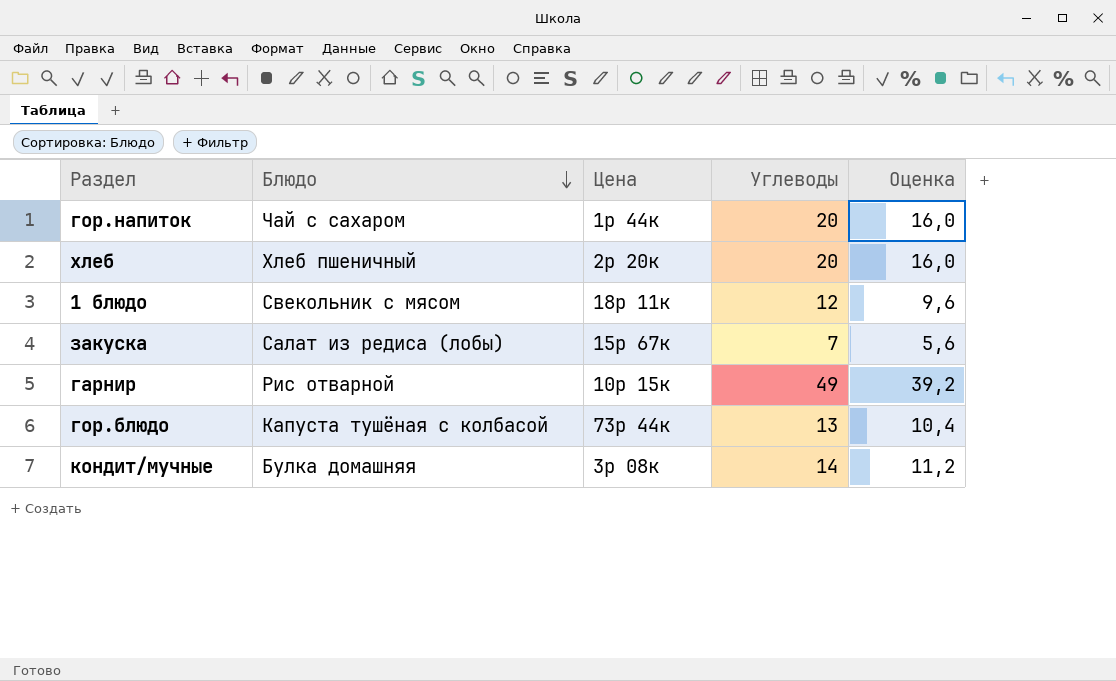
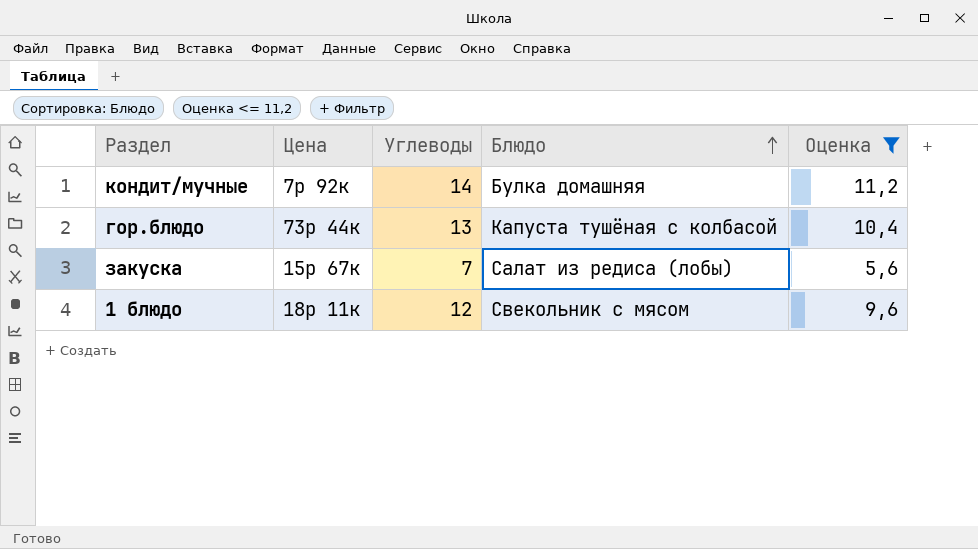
filter: none -> Оценка <= 11,2
row order: Блюдо descending -> Блюдо ascending
column Блюдо | position: 2 -> 4
кондит/мучные | Цена: 3р 08к -> 7р 92к

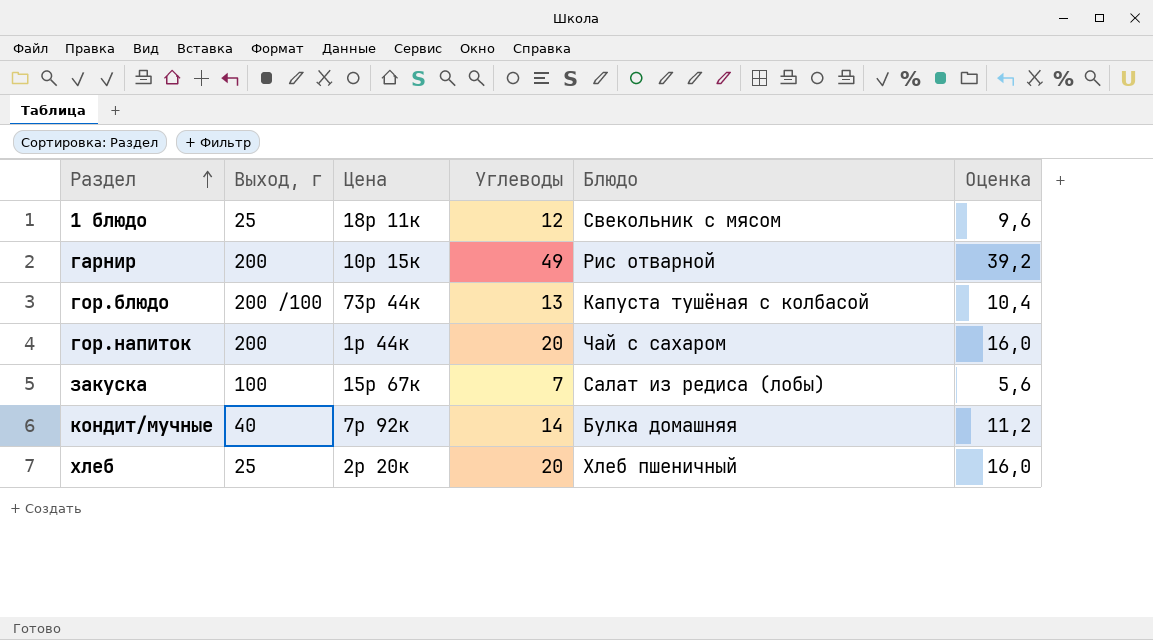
filter: Оценка <= 11,2 -> none
row order: Блюдо ascending -> Раздел ascending
column Выход, г | position: none -> 2

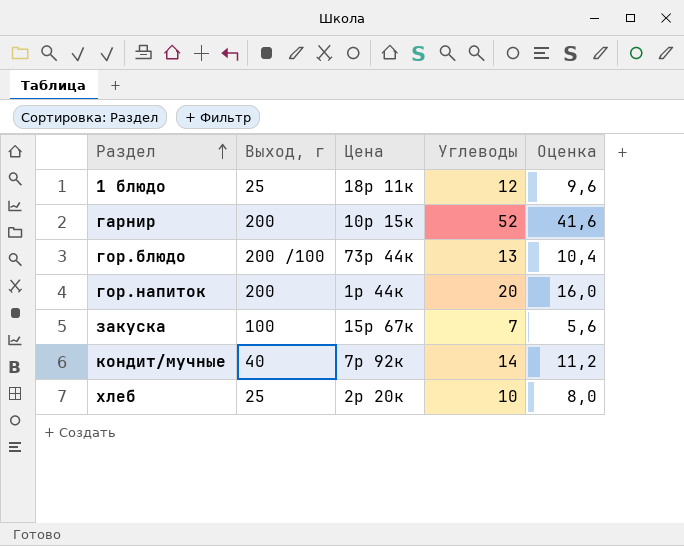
column Блюдо | position: 5 -> none
гарнир | Углеводы: 49 -> 52
гарнир | Оценка: 39,2 -> 41,6
хлеб | Углеводы: 20 -> 10
хлеб | Оценка: 16,0 -> 8,0

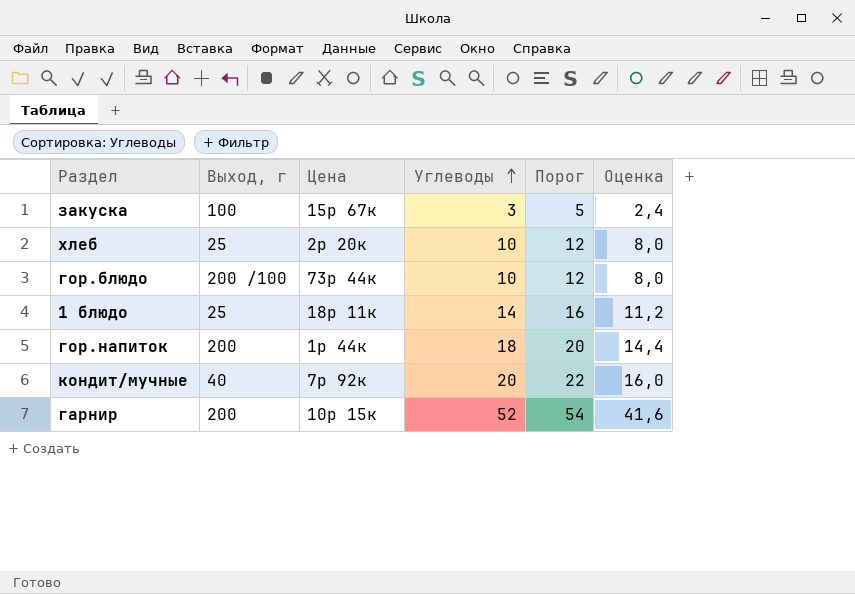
row order: Раздел ascending -> Углеводы ascending
column Порог | formula: none -> [Углеводы] + 2
закуска | Углеводы: 7 -> 3
закуска | Оценка: 5,6 -> 2,4
гор.блюдо | Углеводы: 13 -> 10
гор.блюдо | Оценка: 10,4 -> 8,0
1 блюдо | Углеводы: 12 -> 14
1 блюдо | Оценка: 9,6 -> 11,2
гор.напиток | Углеводы: 20 -> 18
гор.напиток | Оценка: 16,0 -> 14,4
кондит/мучные | Углеводы: 14 -> 20
кондит/мучные | Оценка: 11,2 -> 16,0

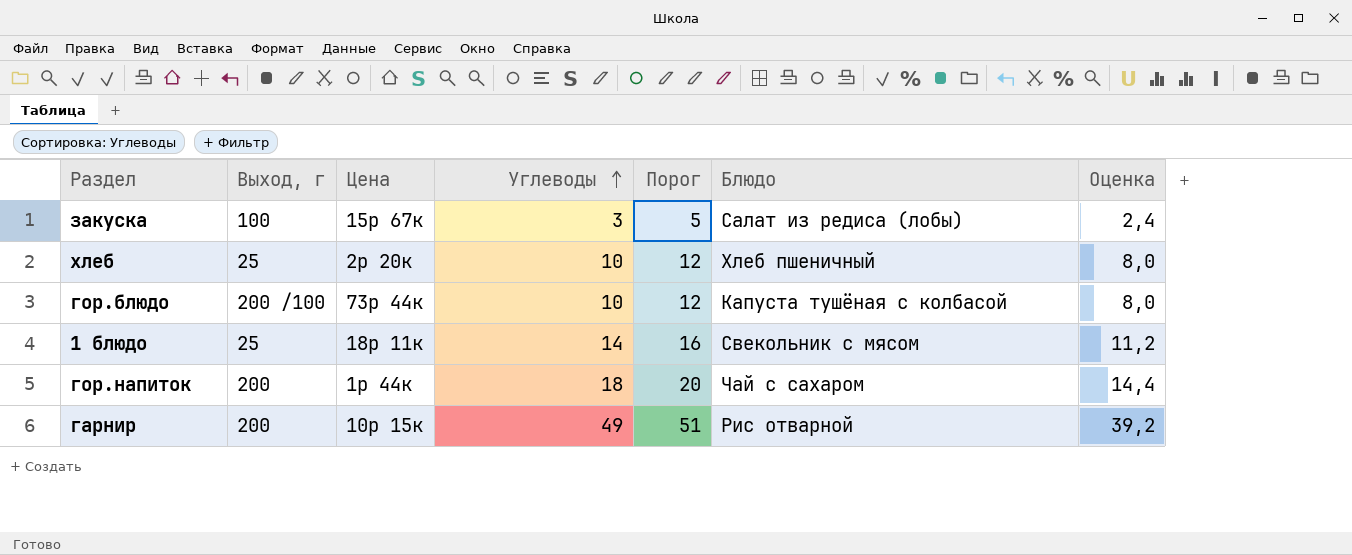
column Блюдо | position: none -> 6
row кондит/мучные: 40 | 7р 92к | 20 | 22 | 16,0 -> none
гарнир | Углеводы: 52 -> 49
гарнир | Порог: 54 -> 51
гарнир | Оценка: 41,6 -> 39,2

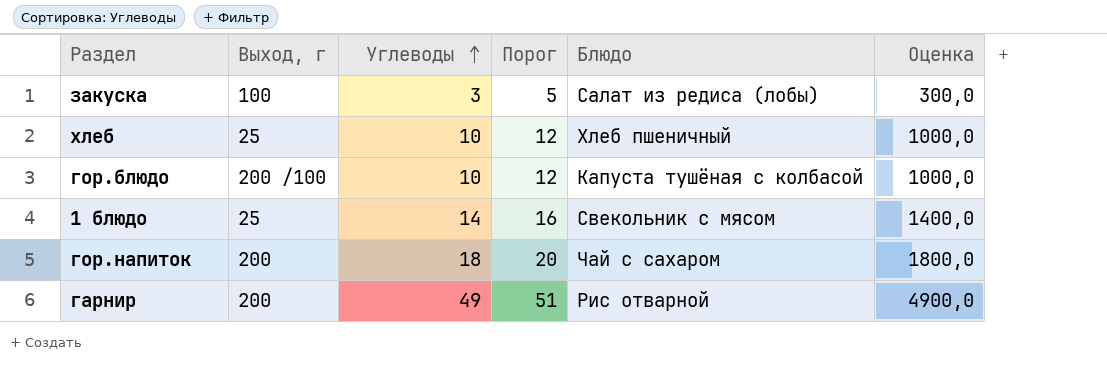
column Цена | position: 3 -> none
column Оценка | formula: [Углеводы] * 0,8 -> [Углеводы] * 100

